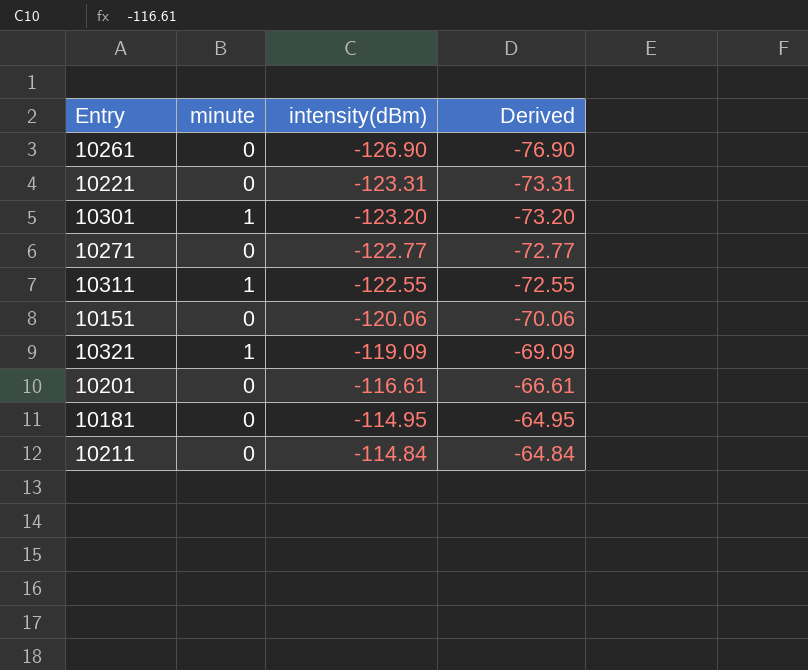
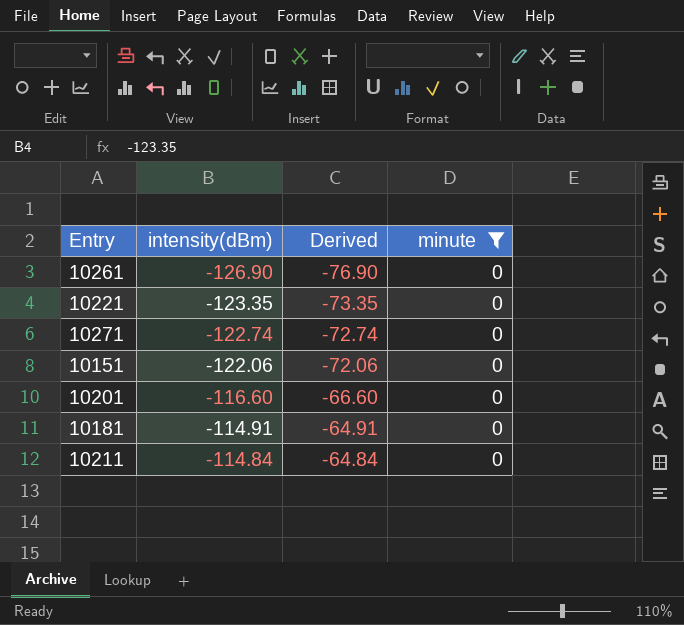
filter: none -> minute = 0
column minute | position: 2 -> 4
10221 | intensity(dBm): -123.31 -> -123.35
10221 | Derived: -73.31 -> -73.35
10271 | intensity(dBm): -122.77 -> -122.74
10271 | Derived: -72.77 -> -72.74
10151 | intensity(dBm): -120.06 -> -122.06
10151 | Derived: -70.06 -> -72.06
10201 | intensity(dBm): -116.61 -> -116.60
10201 | Derived: -66.61 -> -66.60
10181 | intensity(dBm): -114.95 -> -114.91
10181 | Derived: -64.95 -> -64.91

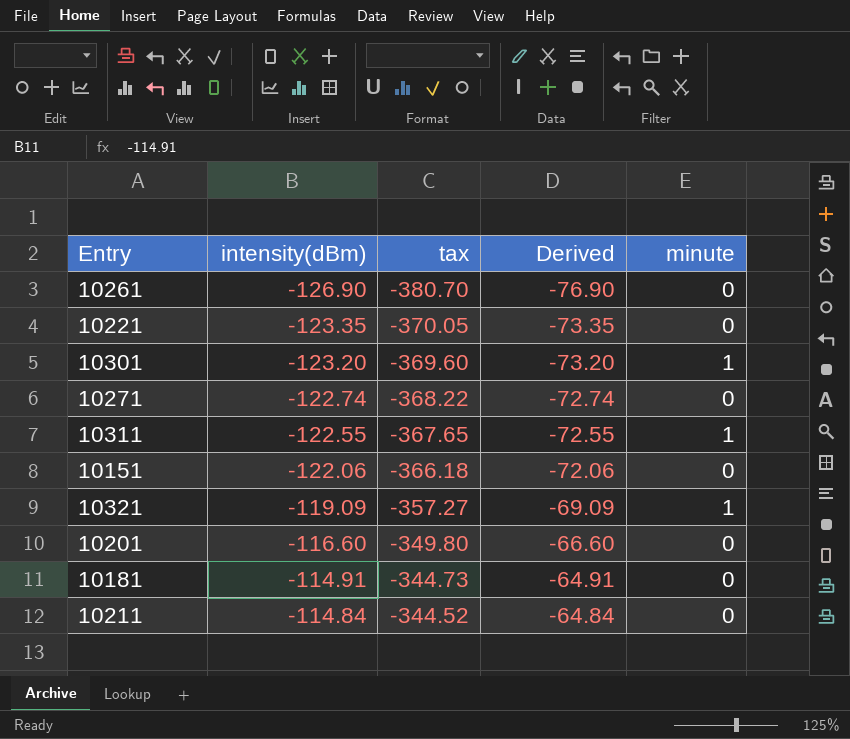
filter: minute = 0 -> none
column tax | formula: none -> [intensity(dBm)] * 3

